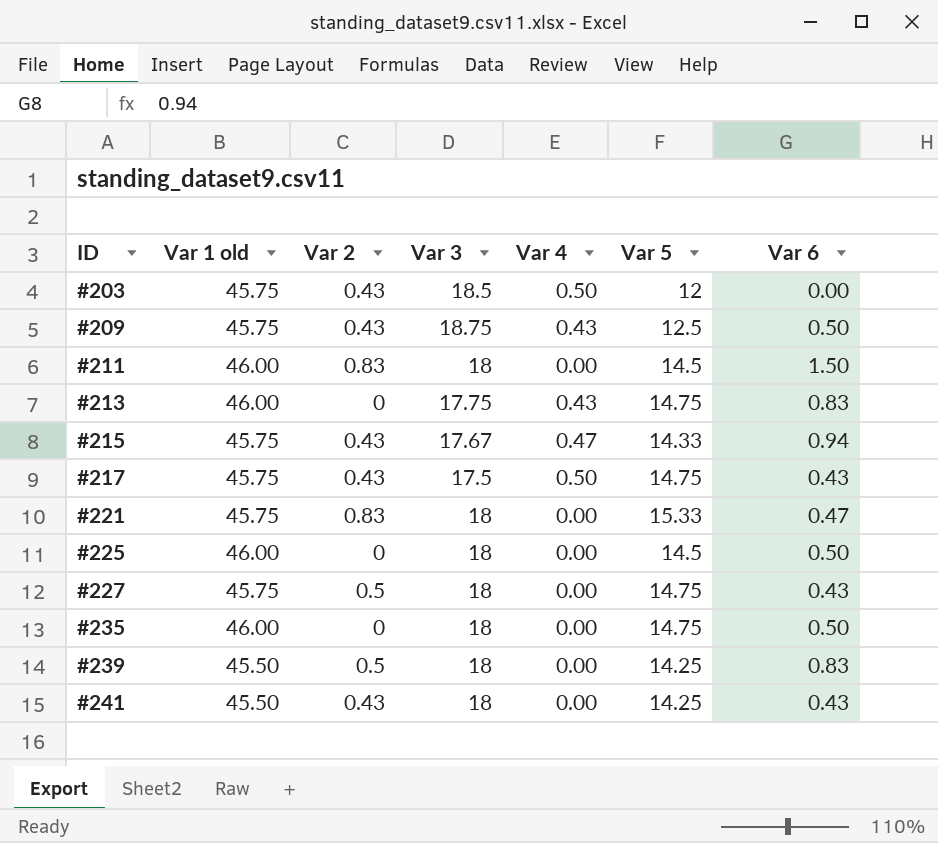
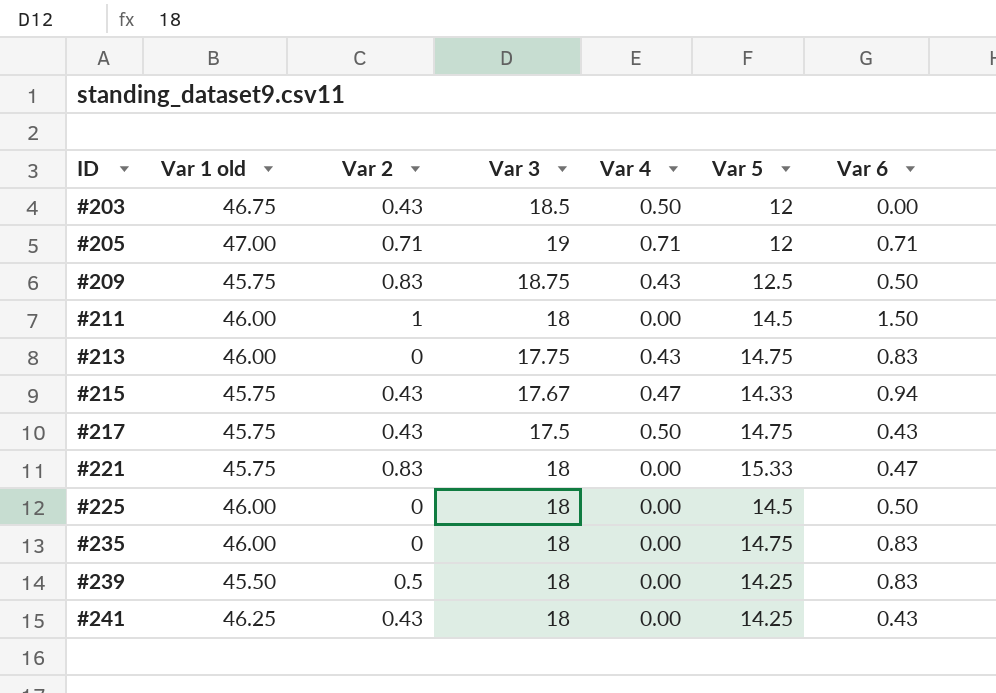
row #227: 45.75 | 0.5 | 18 | 0.00 | 14.75 | 0.43 -> none
#203 | Var 1 old: 45.75 -> 46.75
row #205: none -> 47.00 | 0.71 | 19 | 0.71 | 12 | 0.71
#209 | Var 2: 0.43 -> 0.83
#211 | Var 2: 0.83 -> 1
#235 | Var 6: 0.50 -> 0.83
#241 | Var 1 old: 45.50 -> 46.25

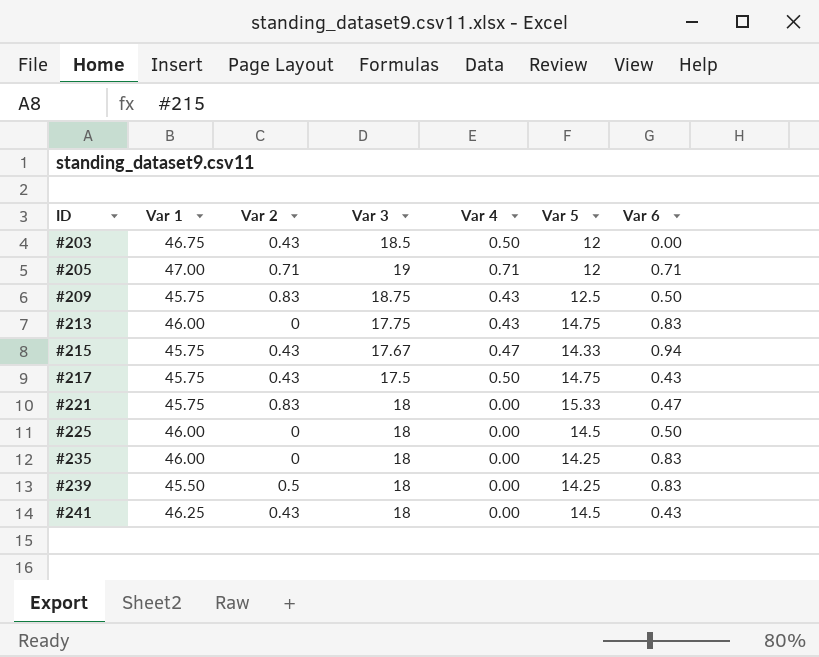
column name: Var 1 old -> Var 1
row #211: 46.00 | 1 | 18 | 0.00 | 14.5 | 1.50 -> none
#235 | Var 5: 14.75 -> 14.25
#241 | Var 5: 14.25 -> 14.5

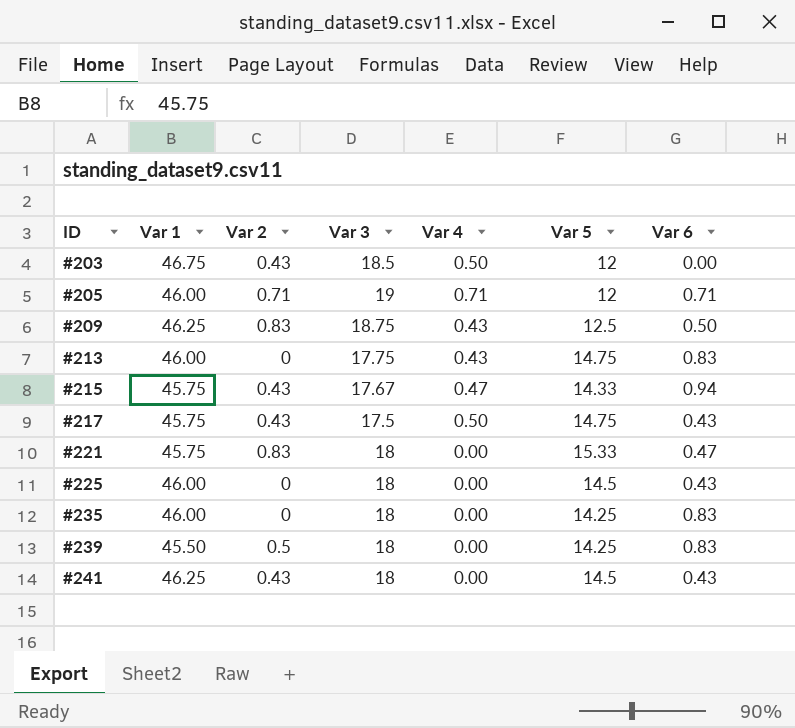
#205 | Var 1: 47.00 -> 46.00
#209 | Var 1: 45.75 -> 46.25
#225 | Var 6: 0.50 -> 0.43

